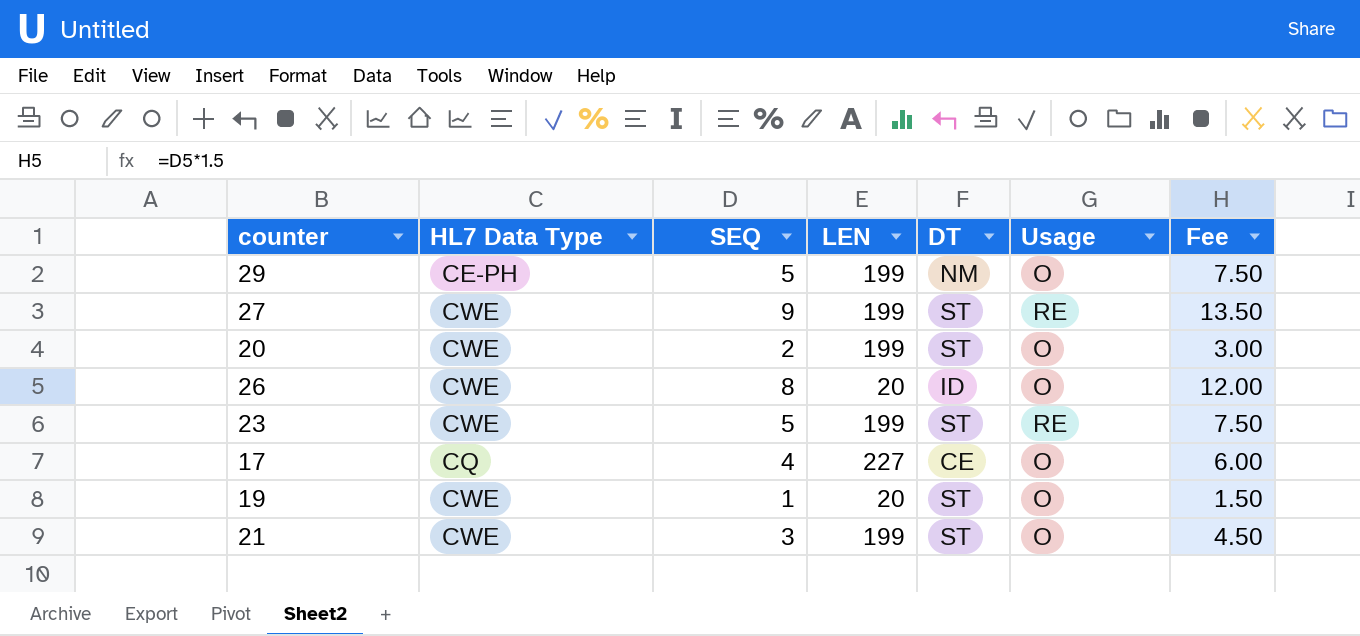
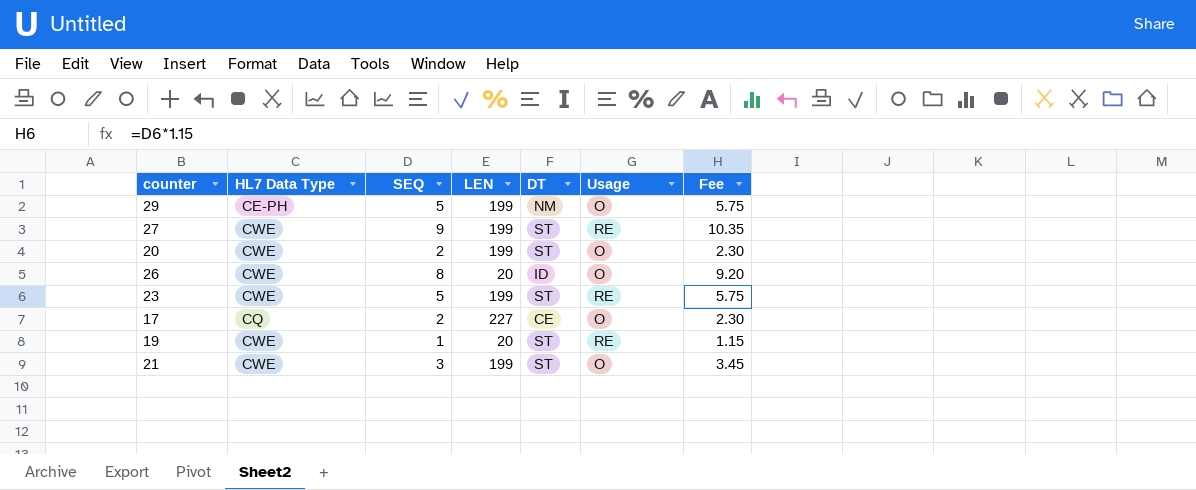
column Fee | formula: [SEQ] * 1.5 -> [SEQ] * 1.15
17 | SEQ: 4 -> 2
19 | Usage: O -> RE

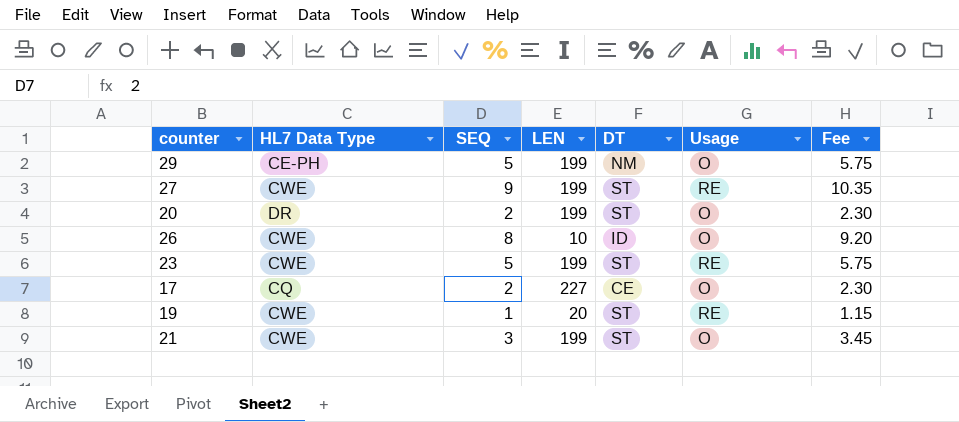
20 | HL7 Data Type: CWE -> DR
26 | LEN: 20 -> 10

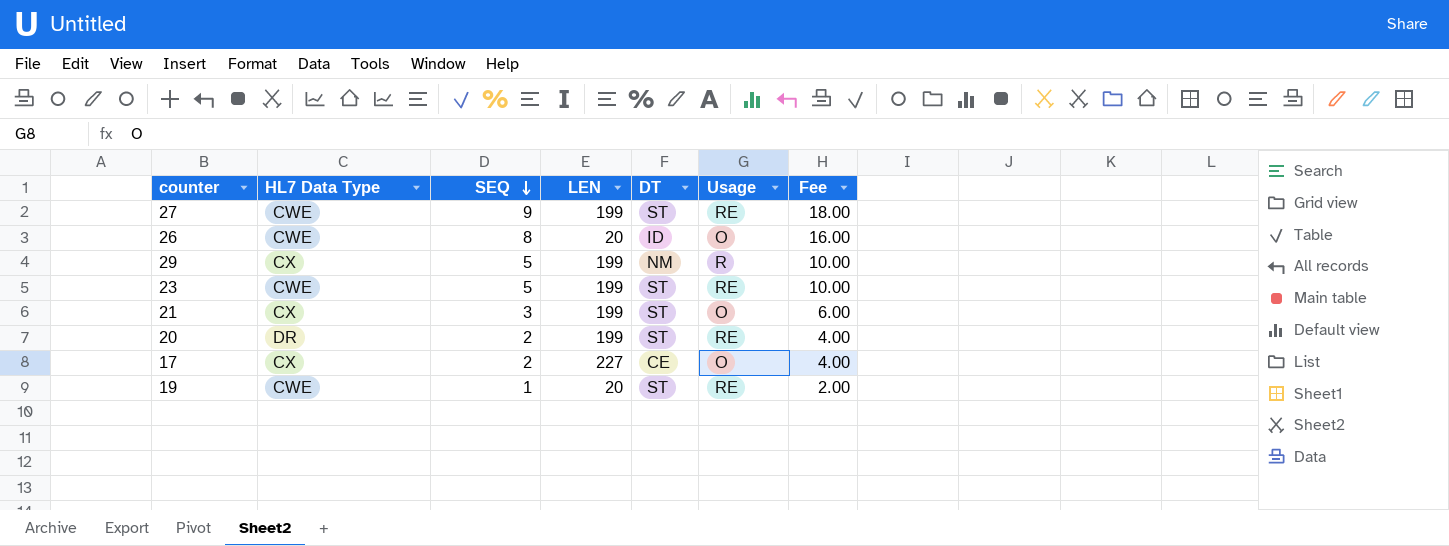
row order: none -> SEQ descending
column Fee | formula: [SEQ] * 1.15 -> [SEQ] * 2
26 | LEN: 10 -> 20
29 | HL7 Data Type: CE-PH -> CX
29 | Usage: O -> R
21 | HL7 Data Type: CWE -> CX
20 | Usage: O -> RE
17 | HL7 Data Type: CQ -> CX

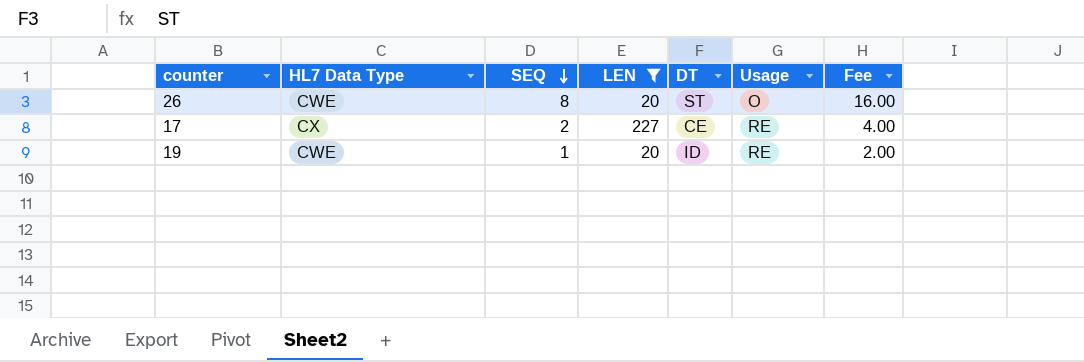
filter: none -> LEN != 199
26 | DT: ID -> ST
17 | Usage: O -> RE
19 | DT: ST -> ID

